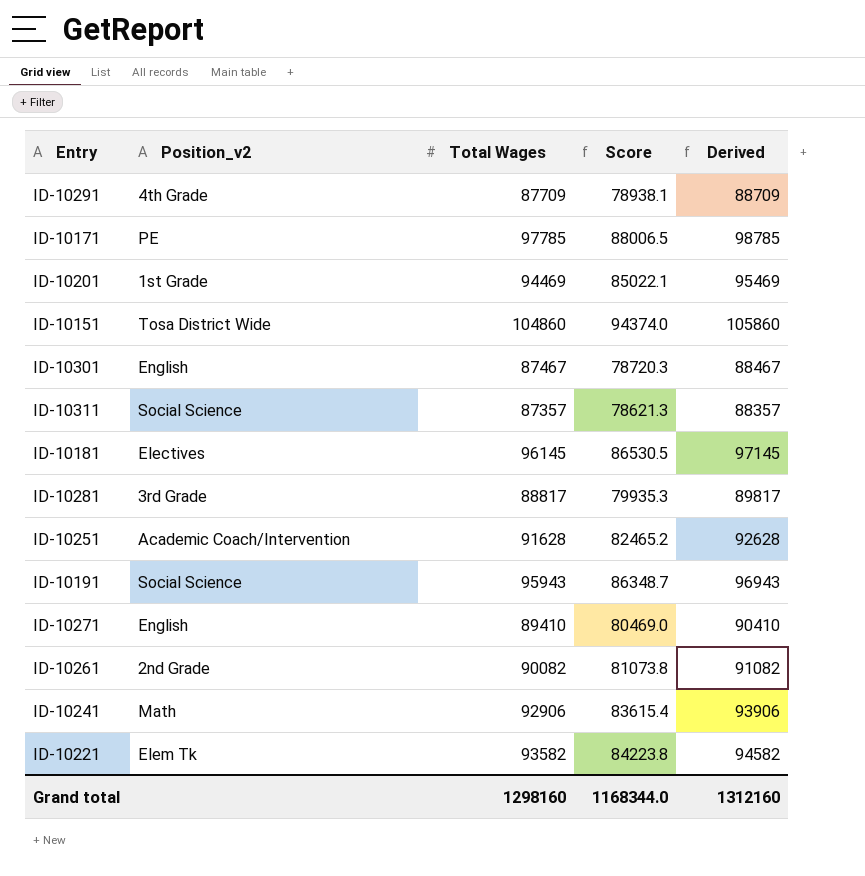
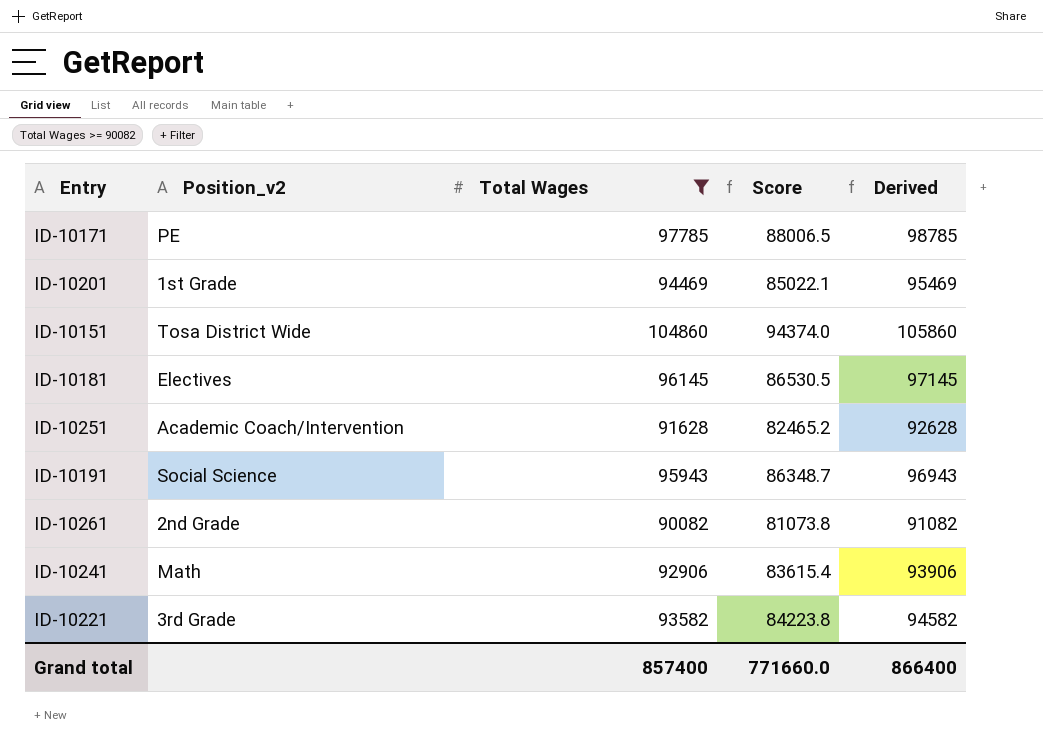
filter: none -> Total Wages >= 90082
ID-10221 | Position_v2: Elem Tk -> 3rd Grade
Grand total | Total Wages: 1298160 -> 857400
Grand total | Score: 1168344.0 -> 771660.0
Grand total | Derived: 1312160 -> 866400

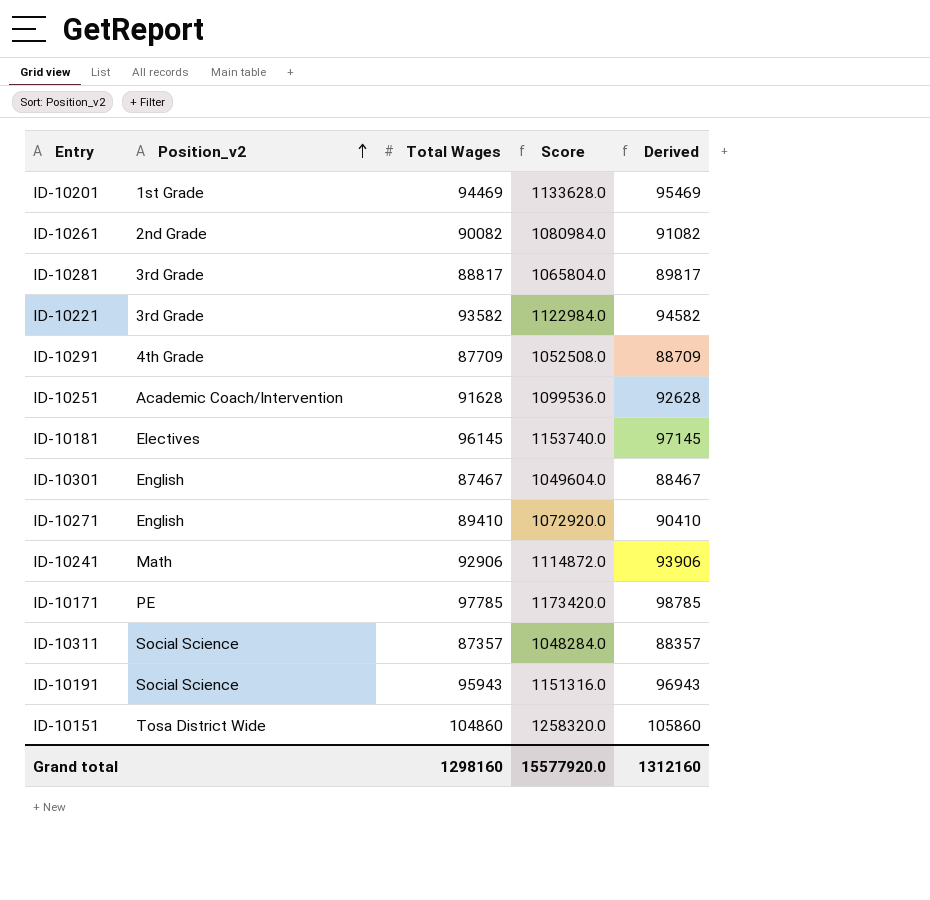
filter: Total Wages >= 90082 -> none
row order: none -> Position_v2 ascending
column Score | formula: [Total Wages] * 0.9 -> [Total Wages] * 12
Grand total | Total Wages: 857400 -> 1298160
Grand total | Score: 771660.0 -> 15577920.0
Grand total | Derived: 866400 -> 1312160

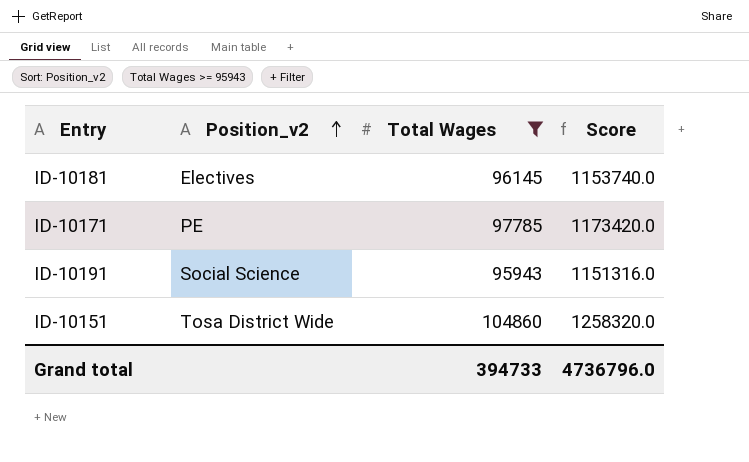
filter: none -> Total Wages >= 95943
column Derived | formula: [Total Wages] + 1000 -> none
Grand total | Total Wages: 1298160 -> 394733
Grand total | Score: 15577920.0 -> 4736796.0

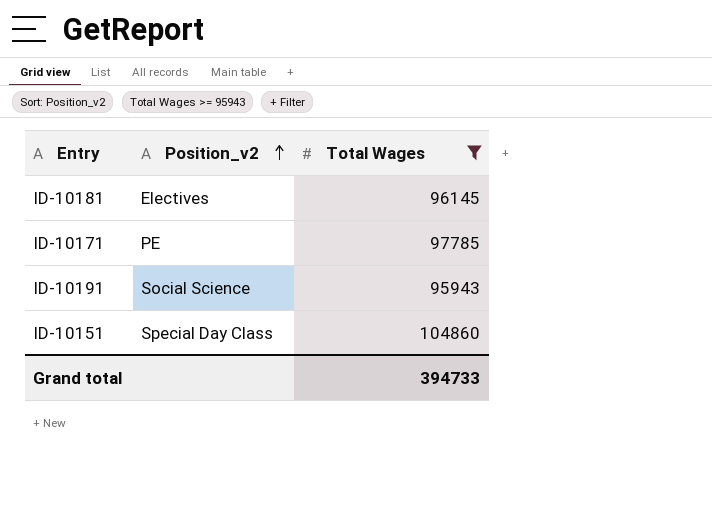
column Score | formula: [Total Wages] * 12 -> none
ID-10151 | Position_v2: Tosa District Wide -> Special Day Class

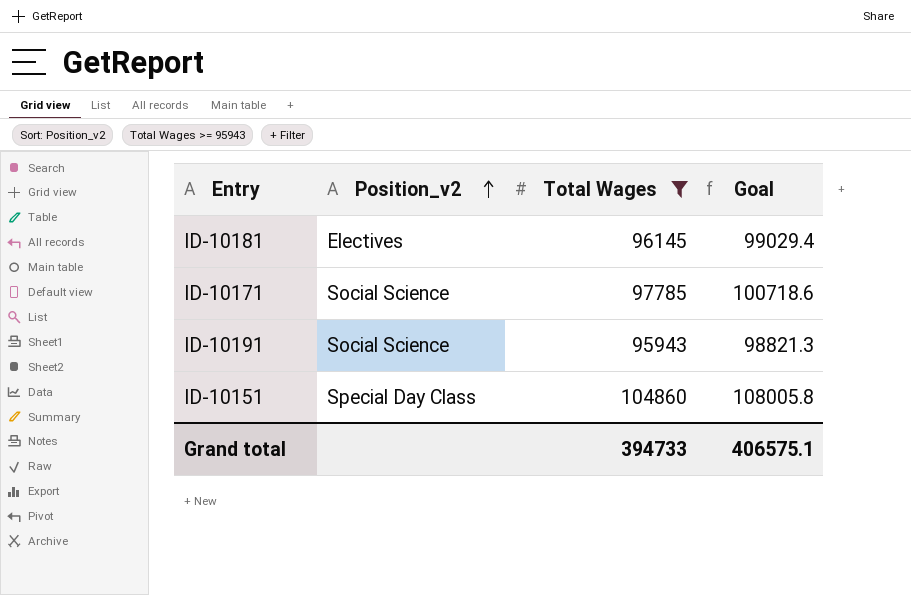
column Goal | formula: none -> [Total Wages] * 1.03
ID-10171 | Position_v2: PE -> Social Science

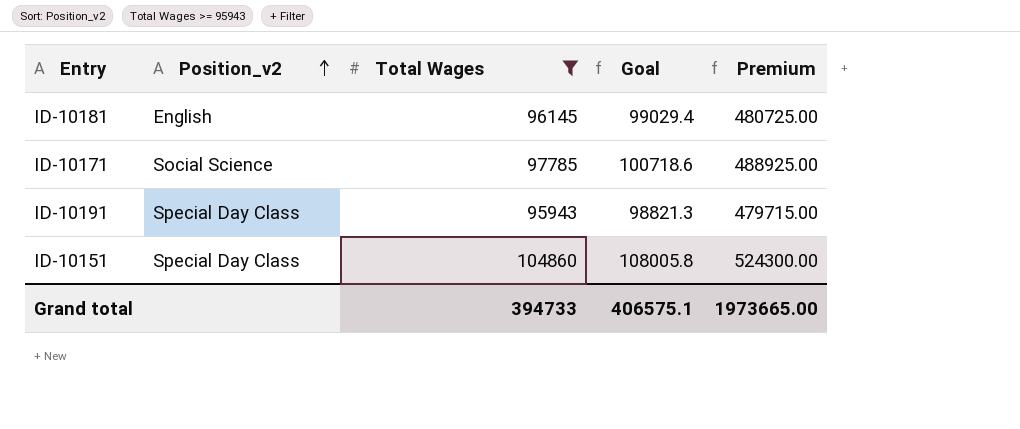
column Premium | formula: none -> [Total Wages] * 5
ID-10181 | Position_v2: Electives -> English
ID-10191 | Position_v2: Social Science -> Special Day Class

